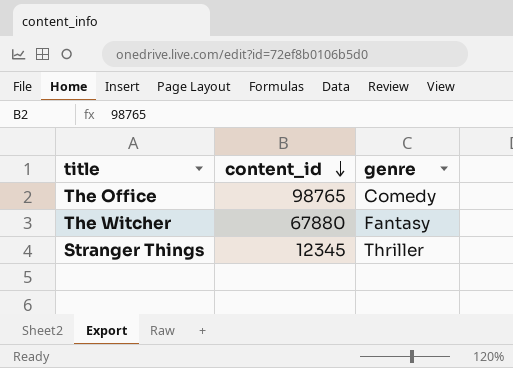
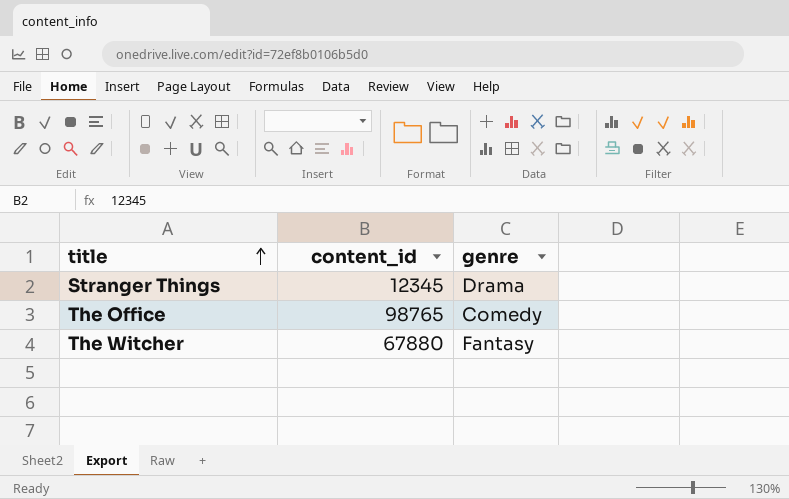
row order: content_id descending -> title ascending
Stranger Things | genre: Thriller -> Drama

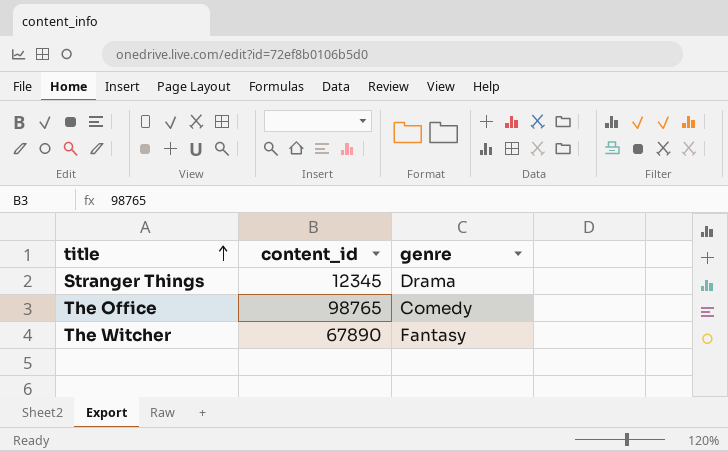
The Witcher | content_id: 67880 -> 67890

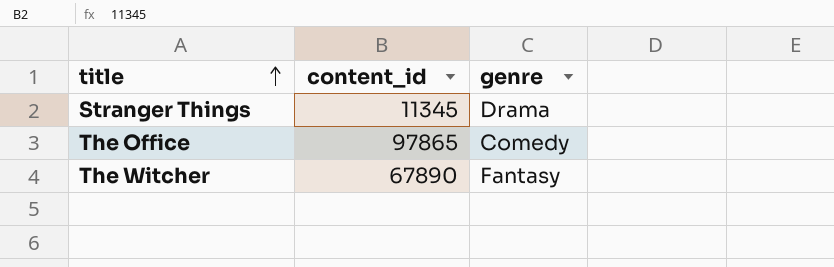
Stranger Things | content_id: 12345 -> 11345
The Office | content_id: 98765 -> 97865

